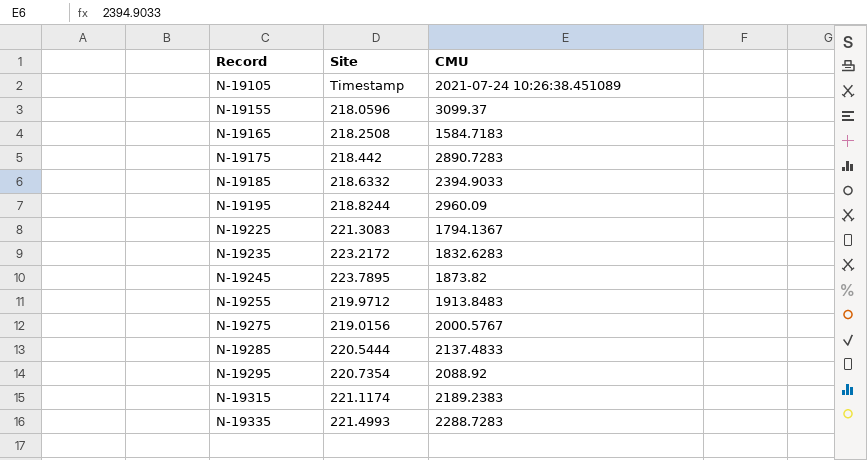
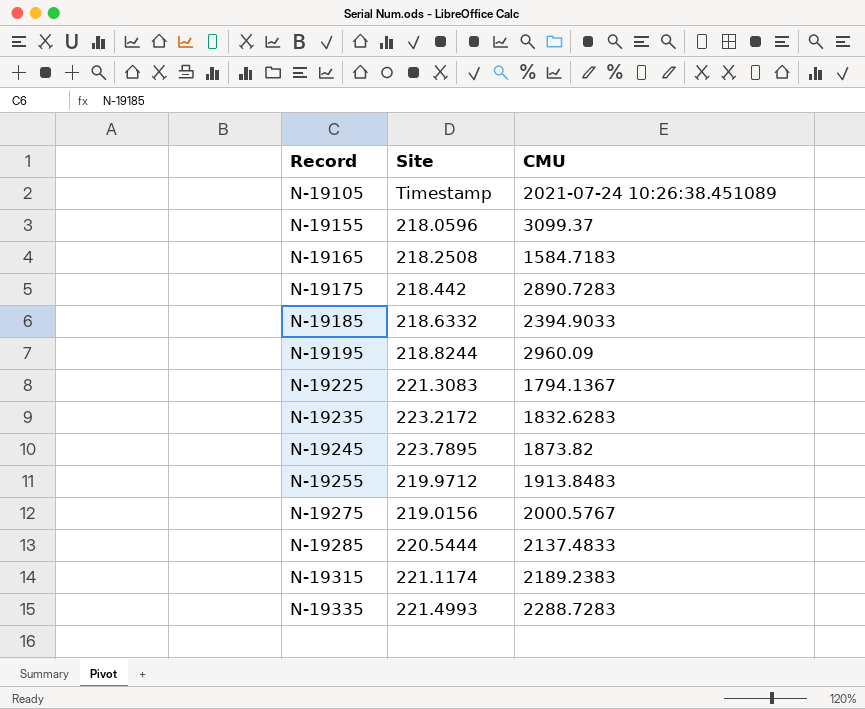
row N-19295: 220.7354 | 2088.92 -> none

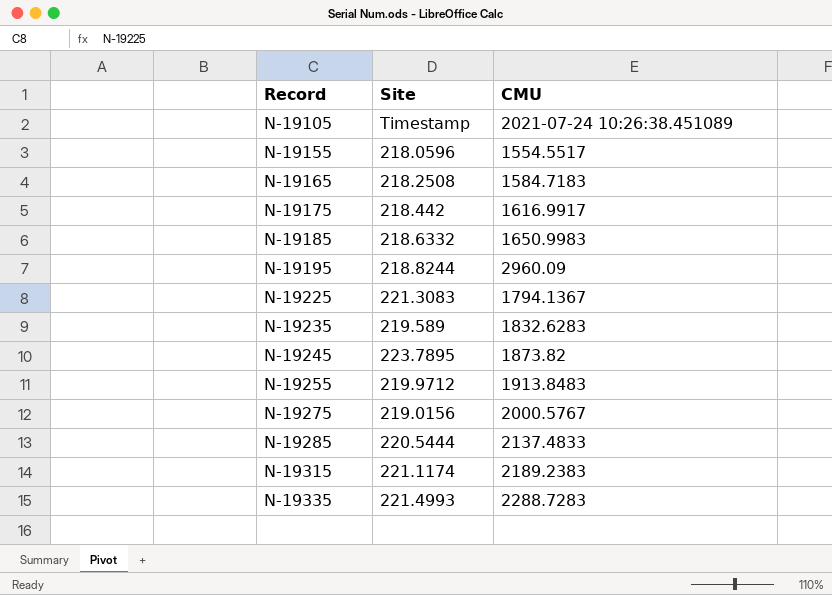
N-19155 | CMU: 3099.37 -> 1554.5517
N-19175 | CMU: 2890.7283 -> 1616.9917
N-19185 | CMU: 2394.9033 -> 1650.9983
N-19235 | Site: 223.2172 -> 219.589

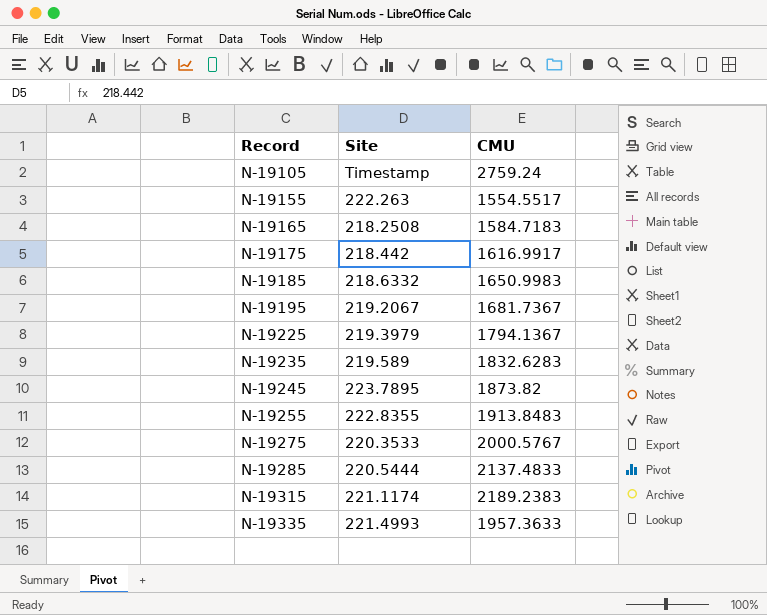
N-19105 | CMU: 2021-07-24 10:26:38.451089 -> 2759.24
N-19155 | Site: 218.0596 -> 222.263
N-19195 | Site: 218.8244 -> 219.2067
N-19195 | CMU: 2960.09 -> 1681.7367
N-19225 | Site: 221.3083 -> 219.3979
N-19255 | Site: 219.9712 -> 222.8355
N-19275 | Site: 219.0156 -> 220.3533
N-19335 | CMU: 2288.7283 -> 1957.3633

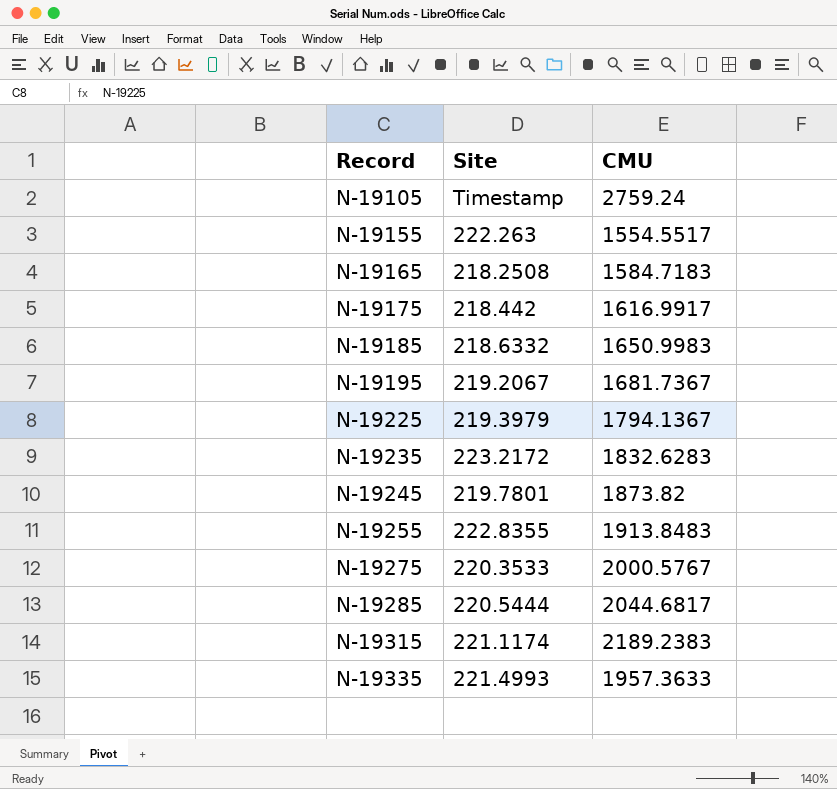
N-19235 | Site: 219.589 -> 223.2172
N-19245 | Site: 223.7895 -> 219.7801
N-19285 | CMU: 2137.4833 -> 2044.6817

